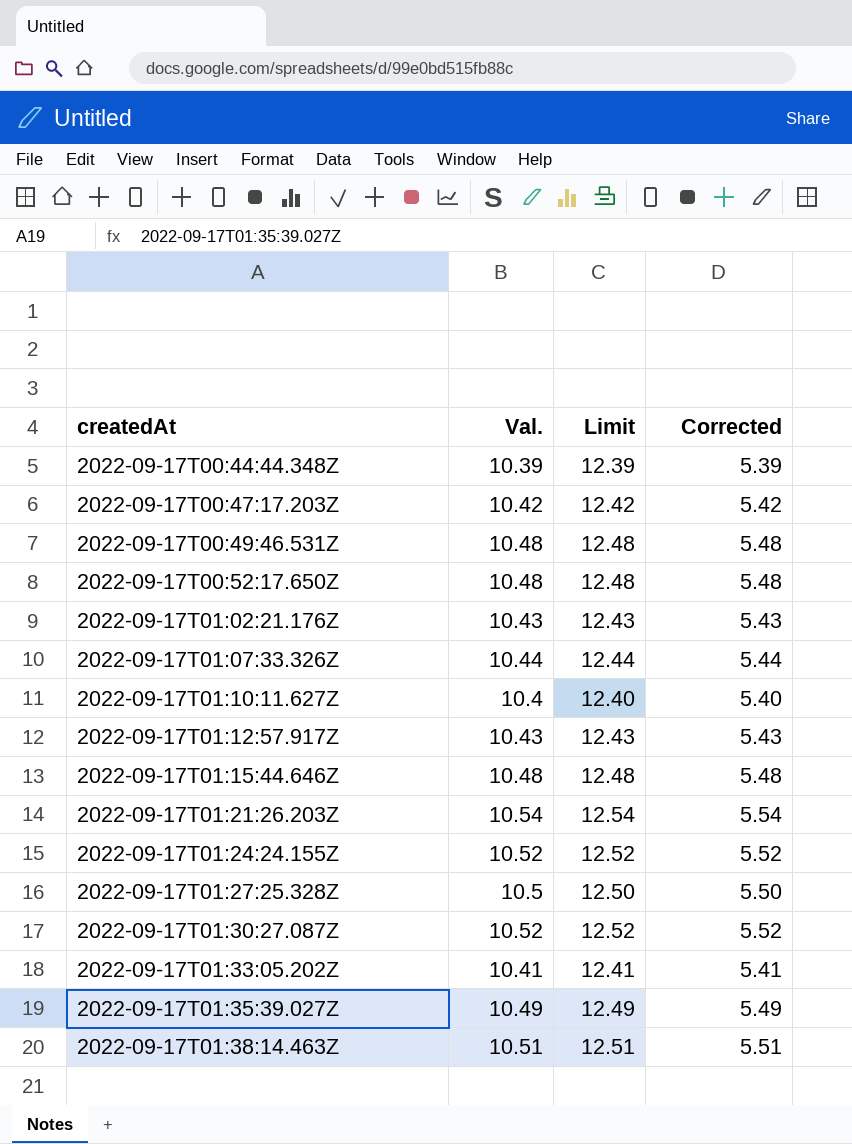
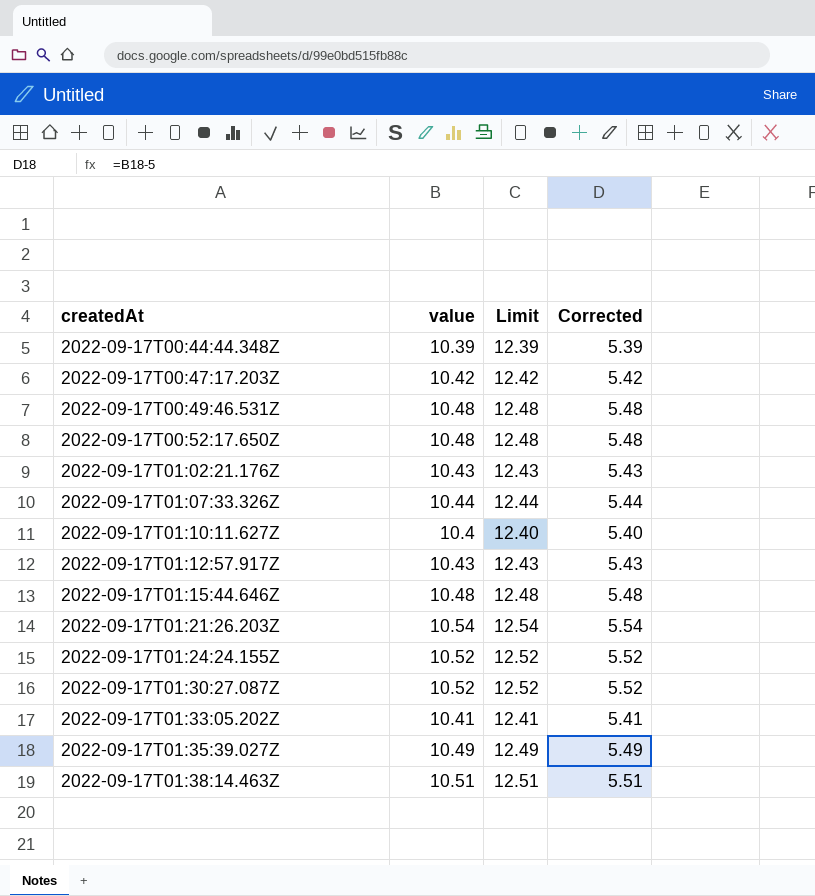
column name: Val. -> value
row 2022-09-17T01:27:25.328Z: 10.5 | 12.50 | 5.50 -> none

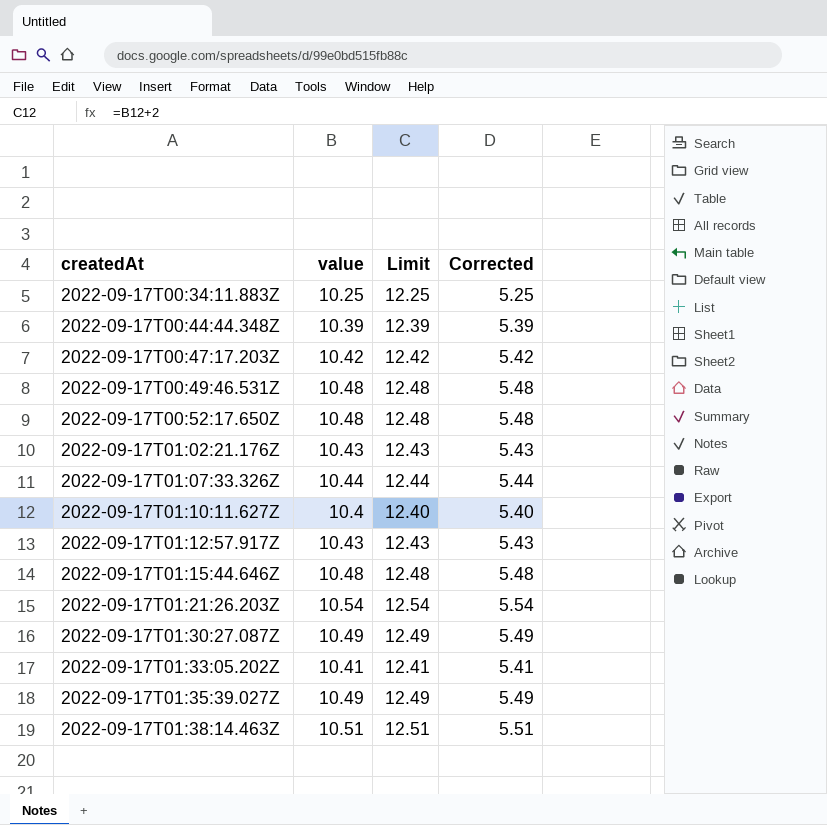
row 2022-09-17T01:24:24.155Z: 10.52 | 12.52 | 5.52 -> none
row 2022-09-17T00:34:11.883Z: none -> 10.25 | 12.25 | 5.25
2022-09-17T01:30:27.087Z | value: 10.52 -> 10.49
2022-09-17T01:30:27.087Z | Limit: 12.52 -> 12.49
2022-09-17T01:30:27.087Z | Corrected: 5.52 -> 5.49

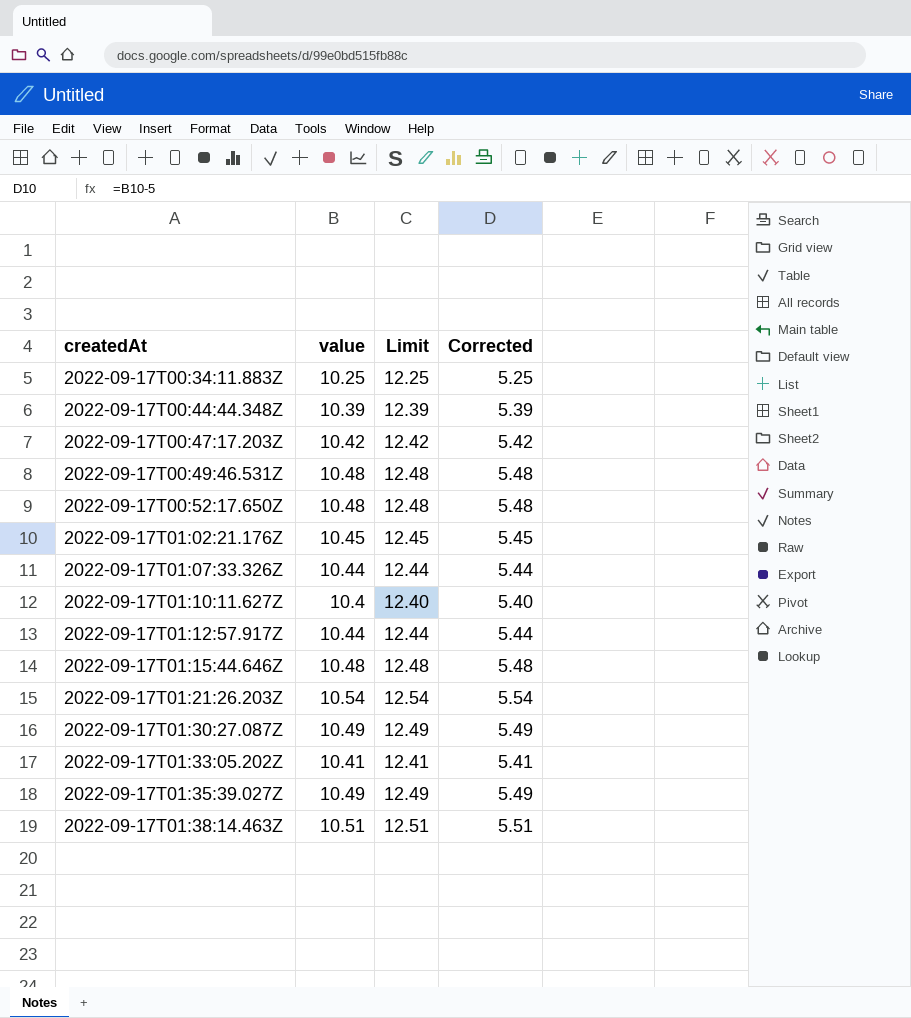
2022-09-17T01:02:21.176Z | value: 10.43 -> 10.45
2022-09-17T01:02:21.176Z | Limit: 12.43 -> 12.45
2022-09-17T01:02:21.176Z | Corrected: 5.43 -> 5.45
2022-09-17T01:12:57.917Z | value: 10.43 -> 10.44
2022-09-17T01:12:57.917Z | Limit: 12.43 -> 12.44
2022-09-17T01:12:57.917Z | Corrected: 5.43 -> 5.44

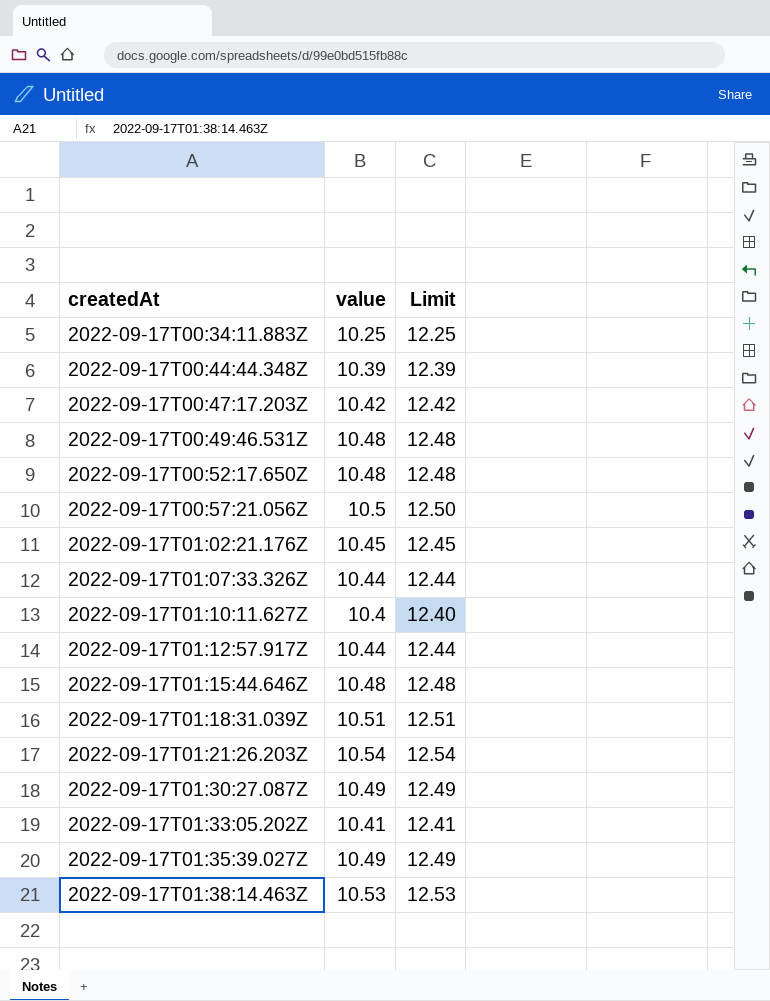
column Corrected | formula: [value] - 5 -> none
row 2022-09-17T00:57:21.056Z: none -> 10.5 | 12.50
row 2022-09-17T01:18:31.039Z: none -> 10.51 | 12.51
2022-09-17T01:38:14.463Z | value: 10.51 -> 10.53
2022-09-17T01:38:14.463Z | Limit: 12.51 -> 12.53

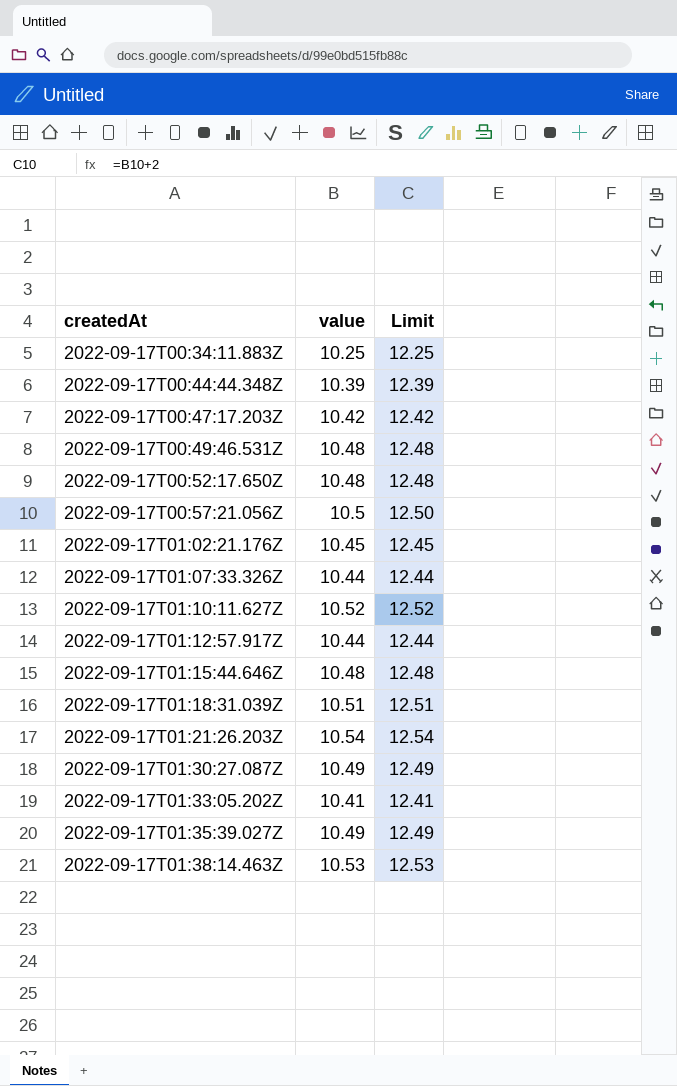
2022-09-17T01:10:11.627Z | value: 10.4 -> 10.52
2022-09-17T01:10:11.627Z | Limit: 12.40 -> 12.52

